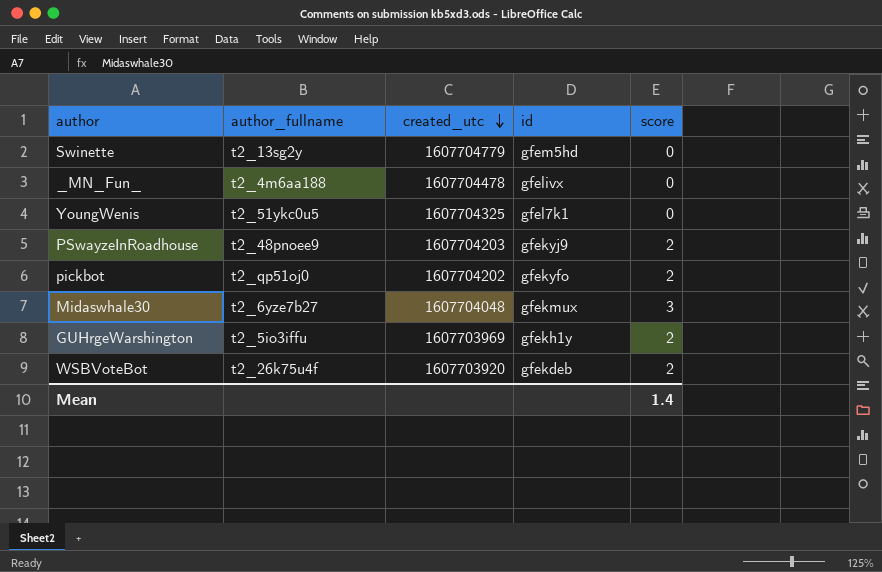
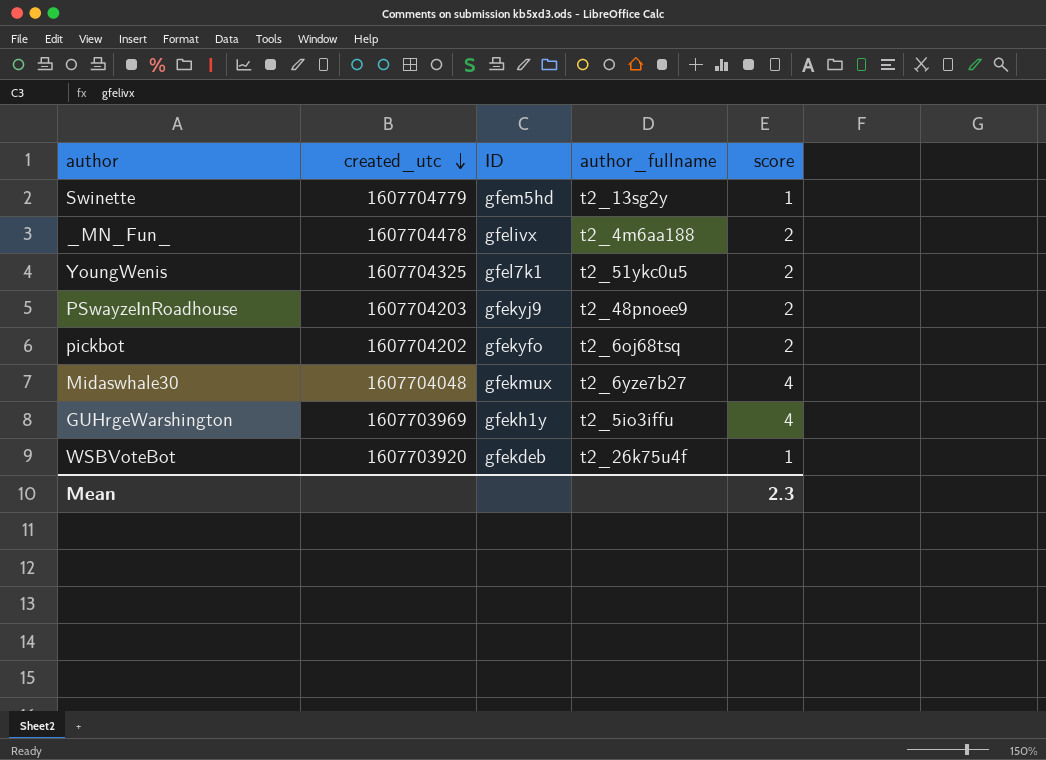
column name: id -> ID
column author_fullname | position: 2 -> 4
Swinette | score: 0 -> 1
_MN_Fun_ | score: 0 -> 2
YoungWenis | score: 0 -> 2
pickbot | author_fullname: t2_qp51oj0 -> t2_6oj68tsq
Midaswhale30 | score: 3 -> 4
GUHrgeWarshington | score: 2 -> 4
WSBVoteBot | score: 2 -> 1
Mean | score: 1.4 -> 2.3

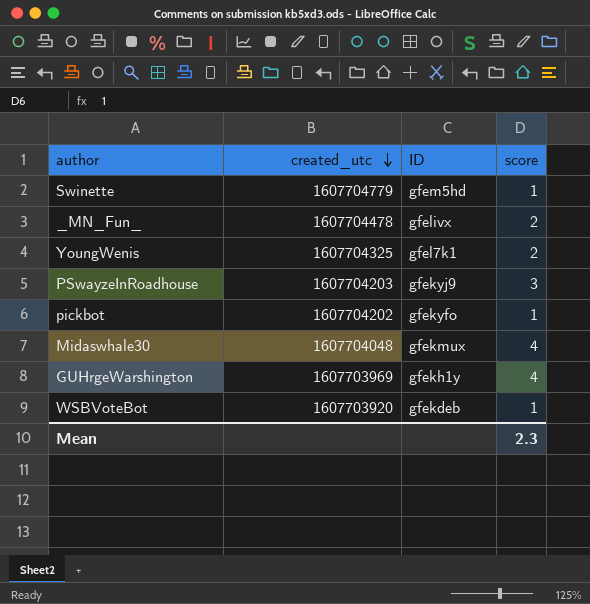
column author_fullname | position: 4 -> none
PSwayzeInRoadhouse | score: 2 -> 3
pickbot | score: 2 -> 1

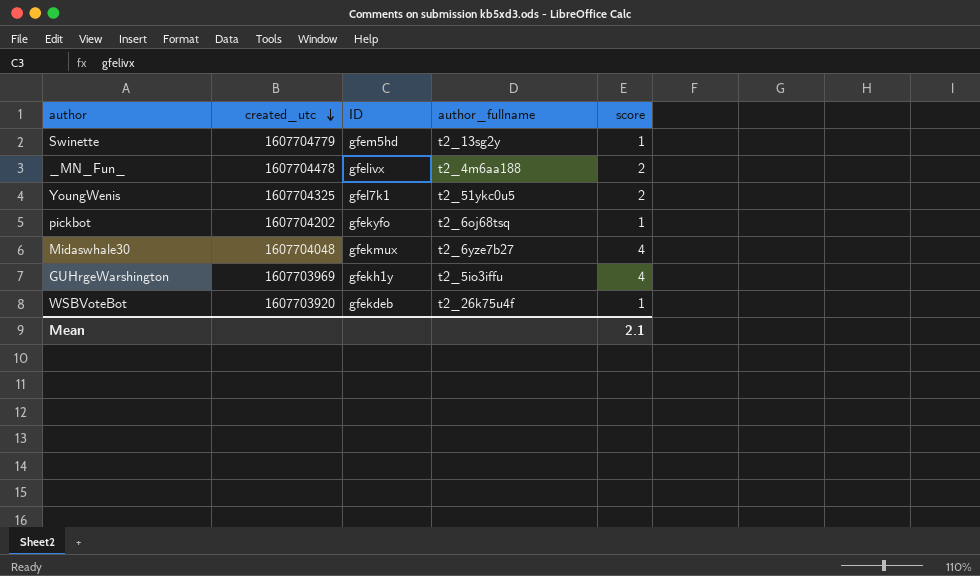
column author_fullname | position: none -> 4
row PSwayzeInRoadhouse: 1607704203 | gfekyj9 | 3 -> none
Mean | score: 2.3 -> 2.1

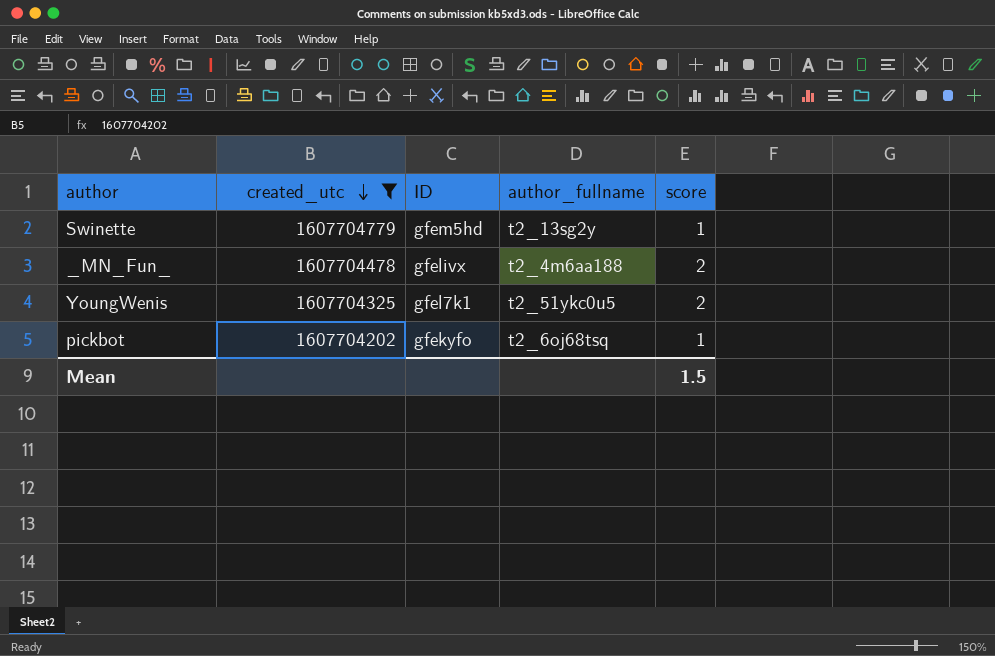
filter: none -> created_utc >= 1607704202
Mean | score: 2.1 -> 1.5

